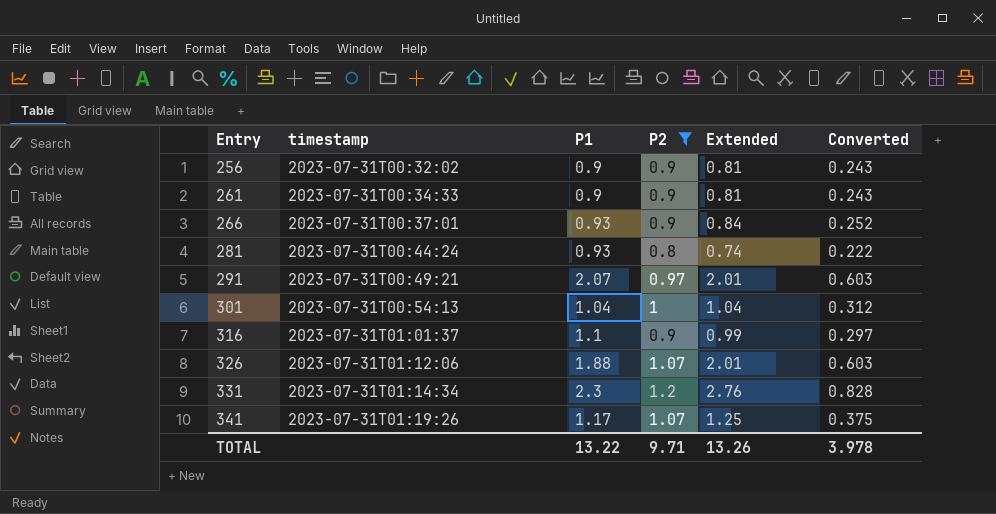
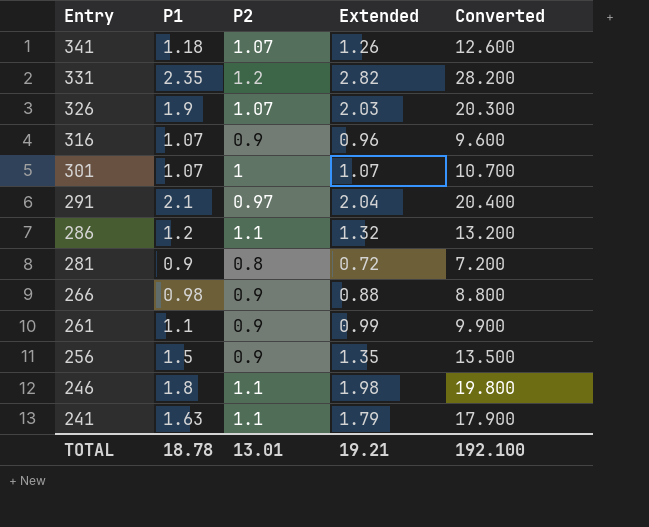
filter: P2 != 1.1 -> none
row order: Entry ascending -> Entry descending
column timestamp | position: 2 -> none
column Converted | formula: [Extended] * 0.3 -> [Extended] * 10
341 | P1: 1.17 -> 1.18
341 | Extended: 1.25 -> 1.26
331 | P1: 2.3 -> 2.35
331 | Extended: 2.76 -> 2.82
326 | P1: 1.88 -> 1.9
326 | Extended: 2.01 -> 2.03
316 | P1: 1.1 -> 1.07
316 | Extended: 0.99 -> 0.96
301 | P1: 1.04 -> 1.07
301 | Extended: 1.04 -> 1.07
291 | P1: 2.07 -> 2.1
291 | Extended: 2.01 -> 2.04
281 | P1: 0.93 -> 0.9
281 | Extended: 0.74 -> 0.72
266 | P1: 0.93 -> 0.98
266 | Extended: 0.84 -> 0.88
261 | P1: 0.9 -> 1.1
261 | Extended: 0.81 -> 0.99
256 | P1: 0.9 -> 1.5
256 | Extended: 0.81 -> 1.35
TOTAL | P1: 13.22 -> 18.78
TOTAL | P2: 9.71 -> 13.01
TOTAL | Extended: 13.26 -> 19.21
TOTAL | Converted: 3.978 -> 192.100

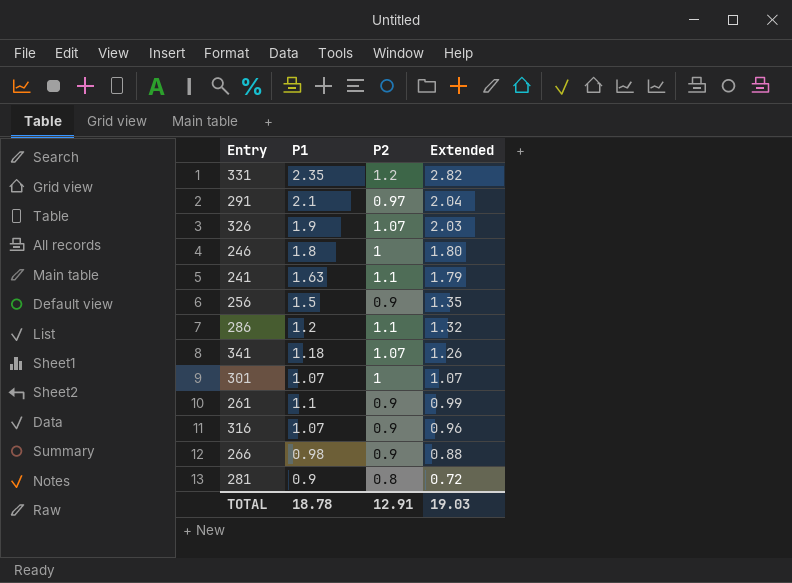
row order: Entry descending -> Extended descending
column Converted | formula: [Extended] * 10 -> none
246 | P2: 1.1 -> 1
246 | Extended: 1.98 -> 1.80
TOTAL | P2: 13.01 -> 12.91
TOTAL | Extended: 19.21 -> 19.03

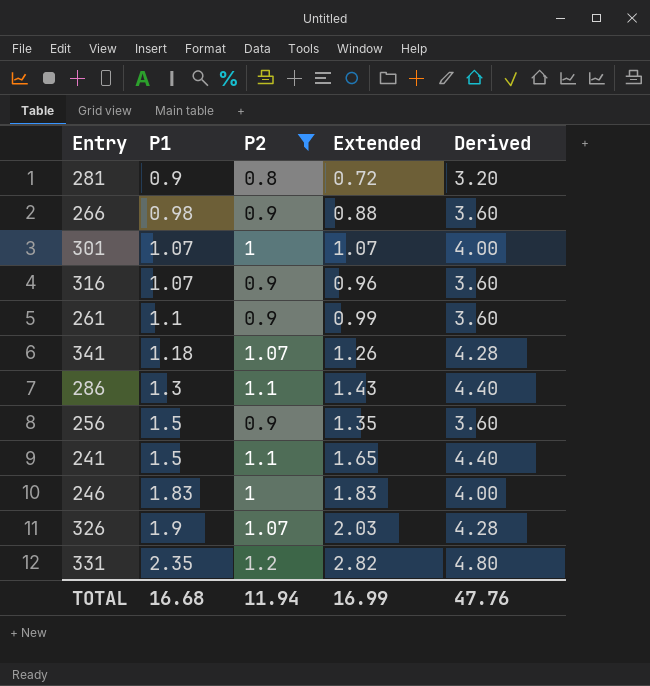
filter: none -> P2 != 0.97
row order: Extended descending -> P1 ascending
column Derived | formula: none -> [P2] * 4
286 | P1: 1.2 -> 1.3
286 | Extended: 1.32 -> 1.43
241 | P1: 1.63 -> 1.5
241 | Extended: 1.79 -> 1.65
246 | P1: 1.8 -> 1.83
246 | Extended: 1.80 -> 1.83
TOTAL | P1: 18.78 -> 16.68
TOTAL | P2: 12.91 -> 11.94
TOTAL | Extended: 19.03 -> 16.99

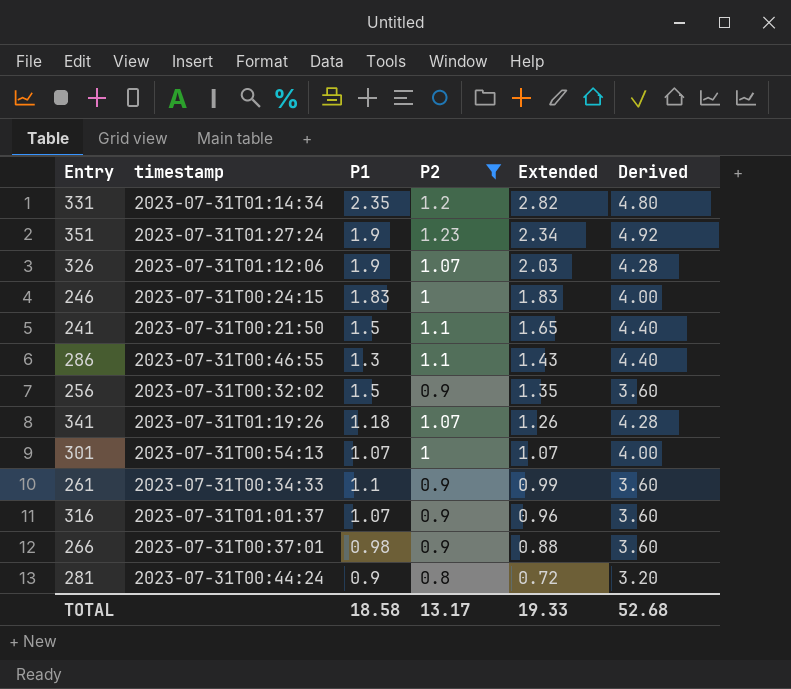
row order: P1 ascending -> Extended descending
column timestamp | position: none -> 2
row 351: none -> 2023-07-31T01:27:24 | 1.9 | 1.23 | 2.34 | 4.92
TOTAL | P1: 16.68 -> 18.58
TOTAL | P2: 11.94 -> 13.17
TOTAL | Extended: 16.99 -> 19.33
TOTAL | Derived: 47.76 -> 52.68

